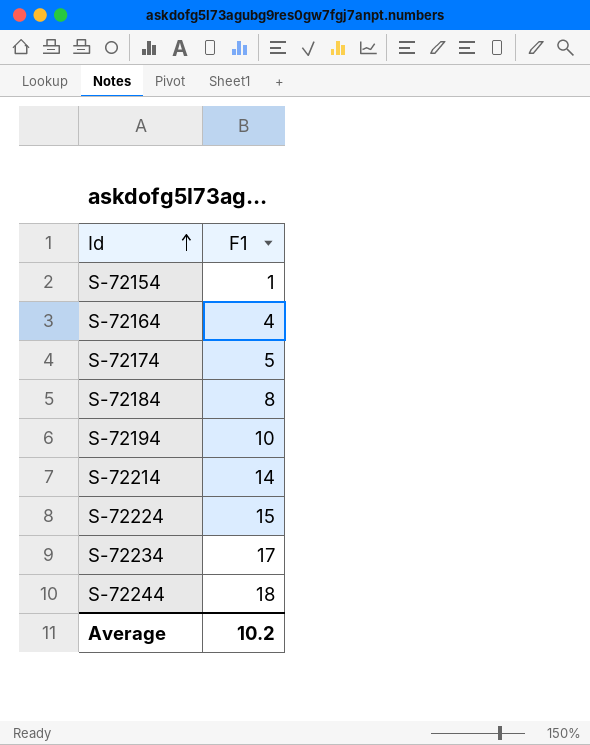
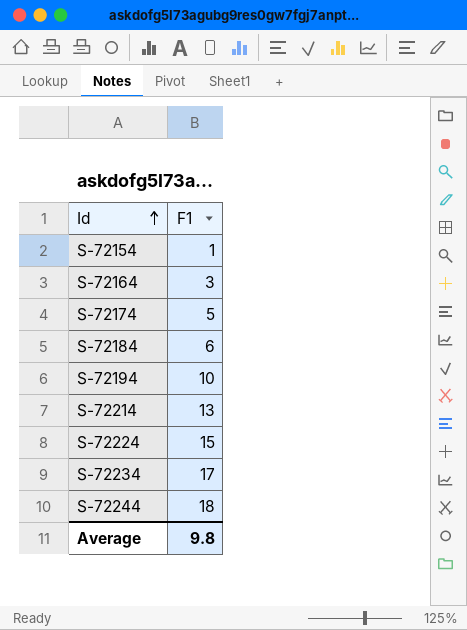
S-72164 | F1: 4 -> 3
S-72184 | F1: 8 -> 6
S-72214 | F1: 14 -> 13
Average | F1: 10.2 -> 9.8

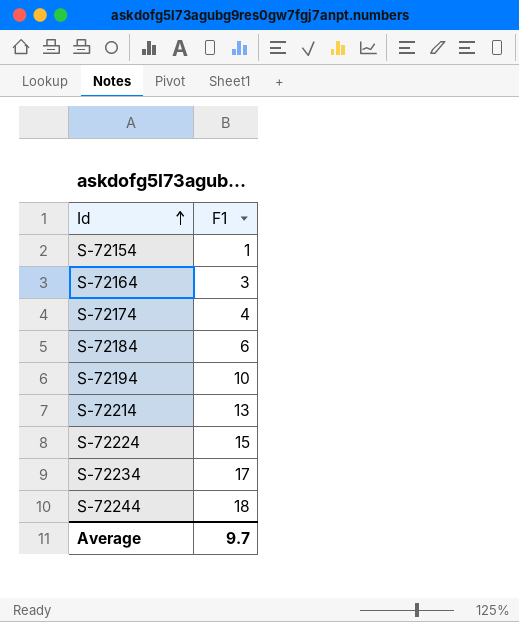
S-72174 | F1: 5 -> 4
Average | F1: 9.8 -> 9.7

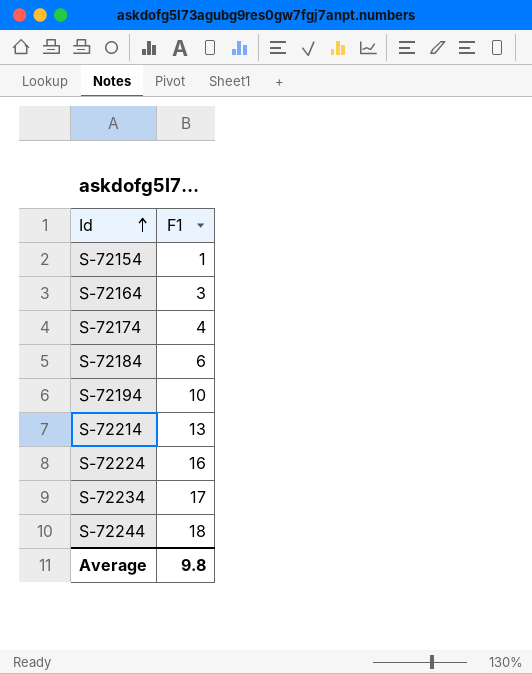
S-72224 | F1: 15 -> 16
Average | F1: 9.7 -> 9.8

